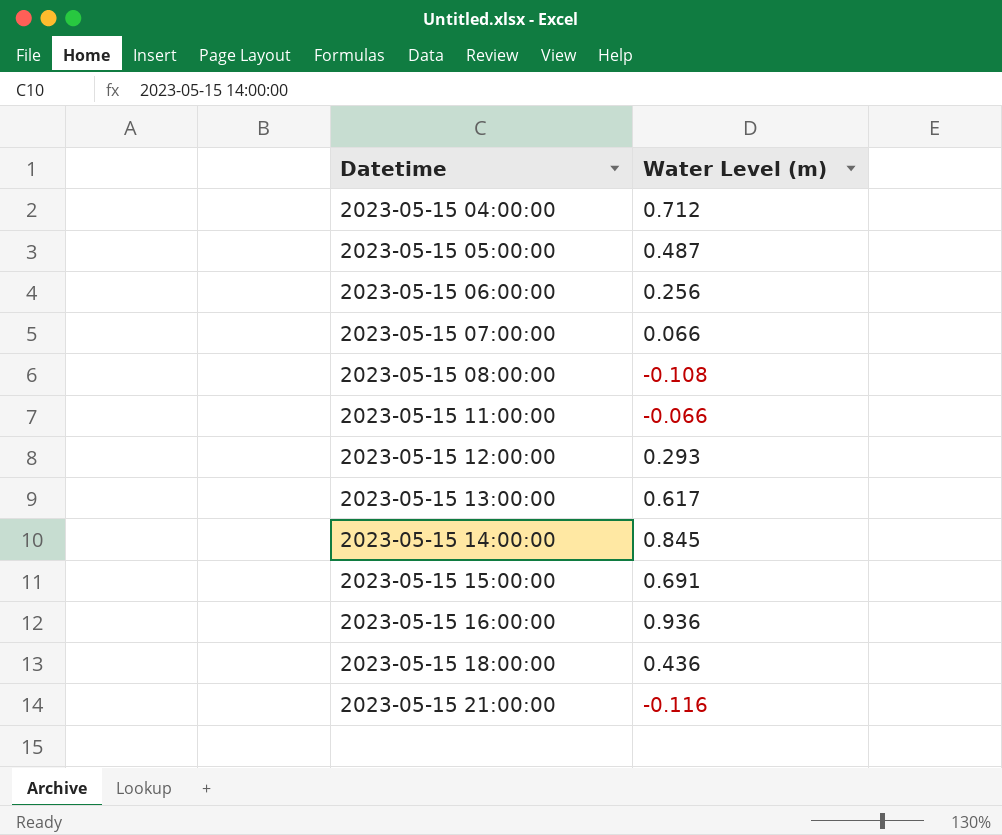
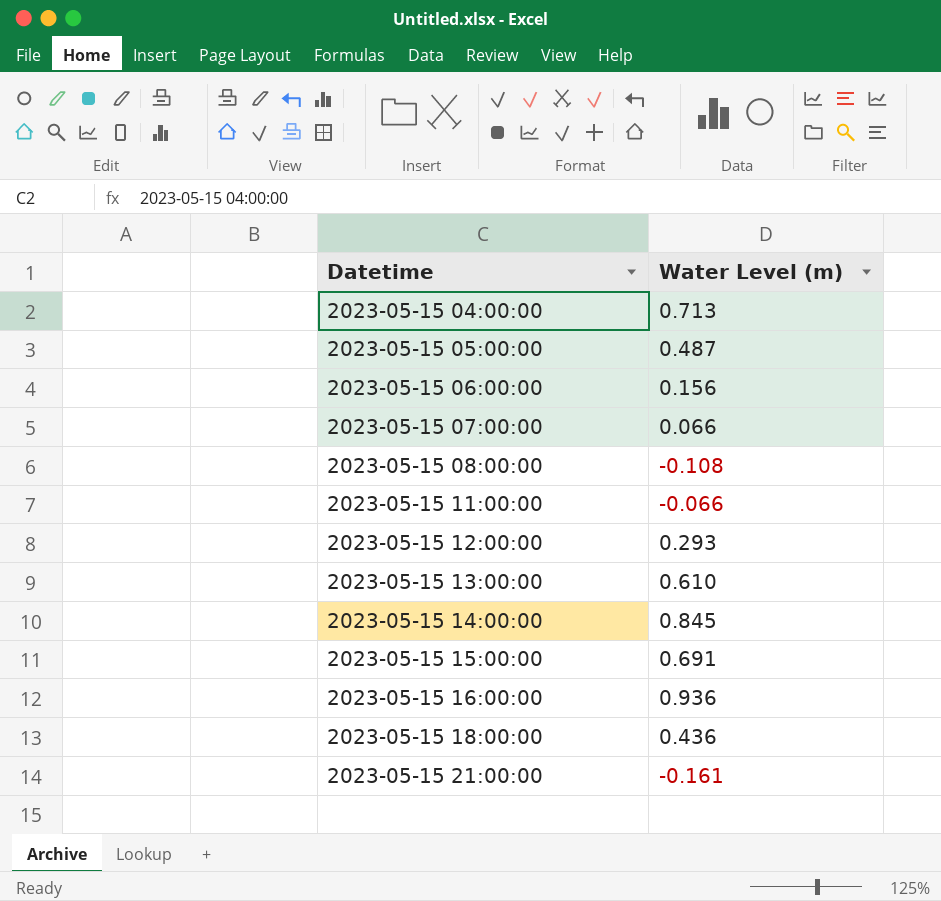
2023-05-15 04:00:00 | Water Level (m): 0.712 -> 0.713
2023-05-15 06:00:00 | Water Level (m): 0.256 -> 0.156
2023-05-15 13:00:00 | Water Level (m): 0.617 -> 0.610
2023-05-15 21:00:00 | Water Level (m): -0.116 -> -0.161

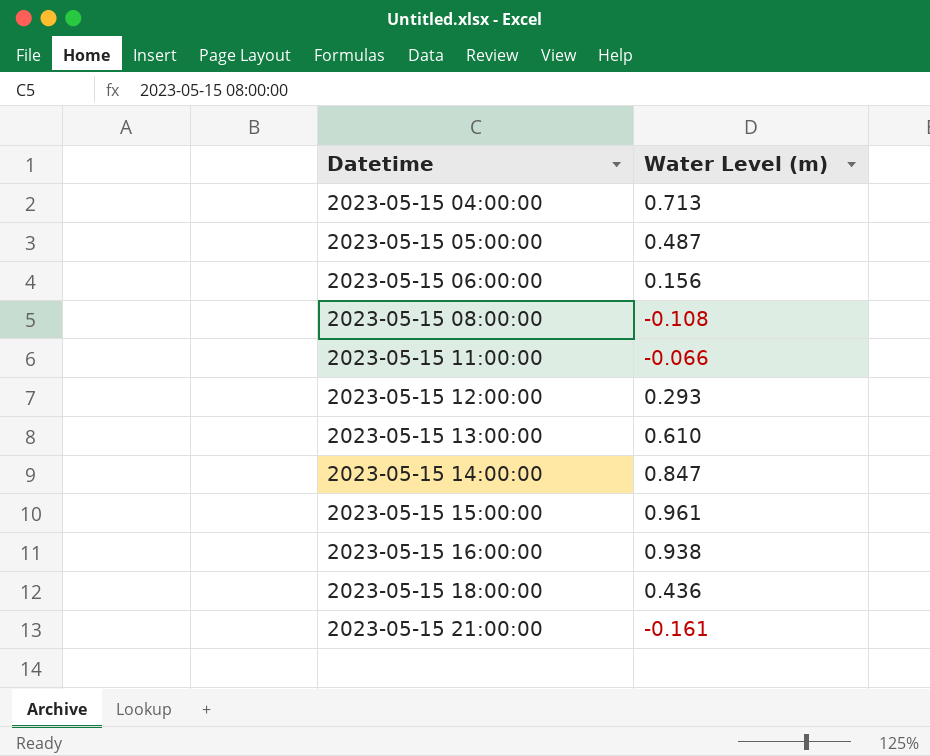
row 2023-05-15 07:00:00: 0.066 -> none
2023-05-15 14:00:00 | Water Level (m): 0.845 -> 0.847
2023-05-15 15:00:00 | Water Level (m): 0.691 -> 0.961
2023-05-15 16:00:00 | Water Level (m): 0.936 -> 0.938

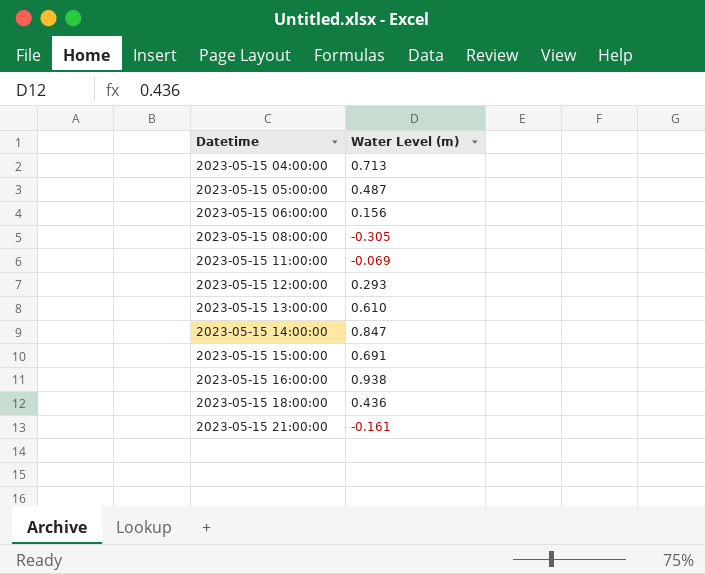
2023-05-15 08:00:00 | Water Level (m): -0.108 -> -0.305
2023-05-15 11:00:00 | Water Level (m): -0.066 -> -0.069
2023-05-15 15:00:00 | Water Level (m): 0.961 -> 0.691

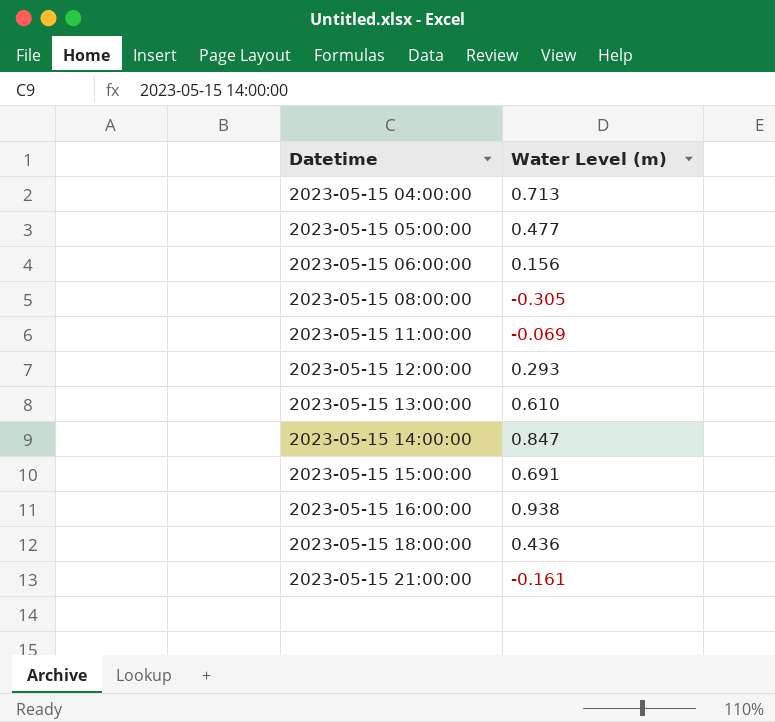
2023-05-15 05:00:00 | Water Level (m): 0.487 -> 0.477

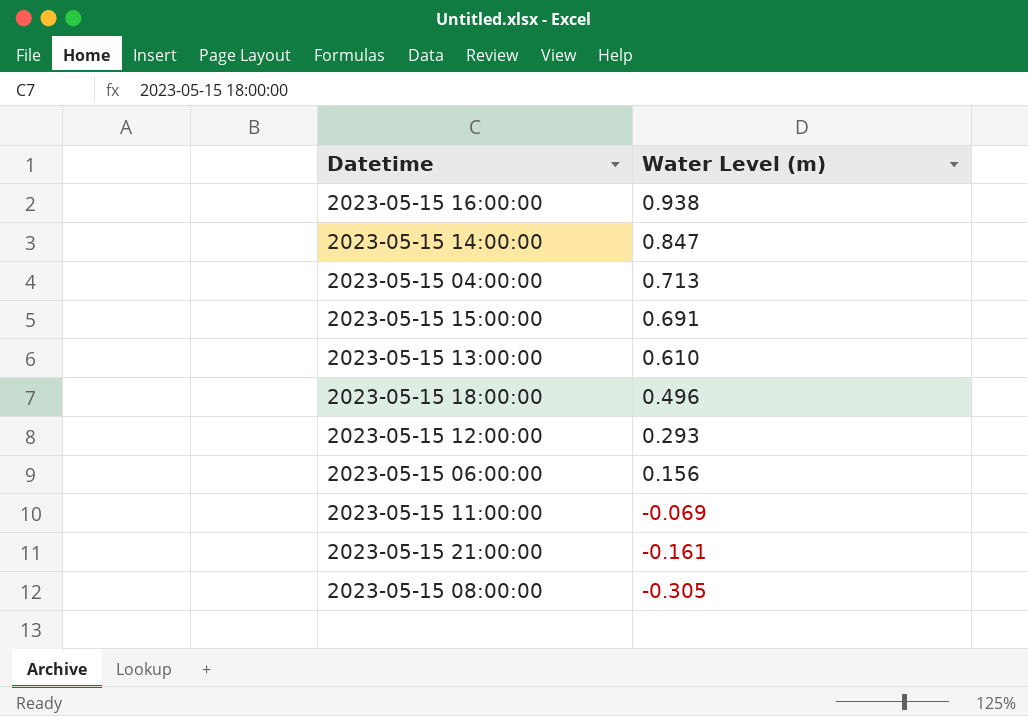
row order: Datetime ascending -> Water Level (m) descending
row 2023-05-15 05:00:00: 0.477 -> none
2023-05-15 18:00:00 | Water Level (m): 0.436 -> 0.496

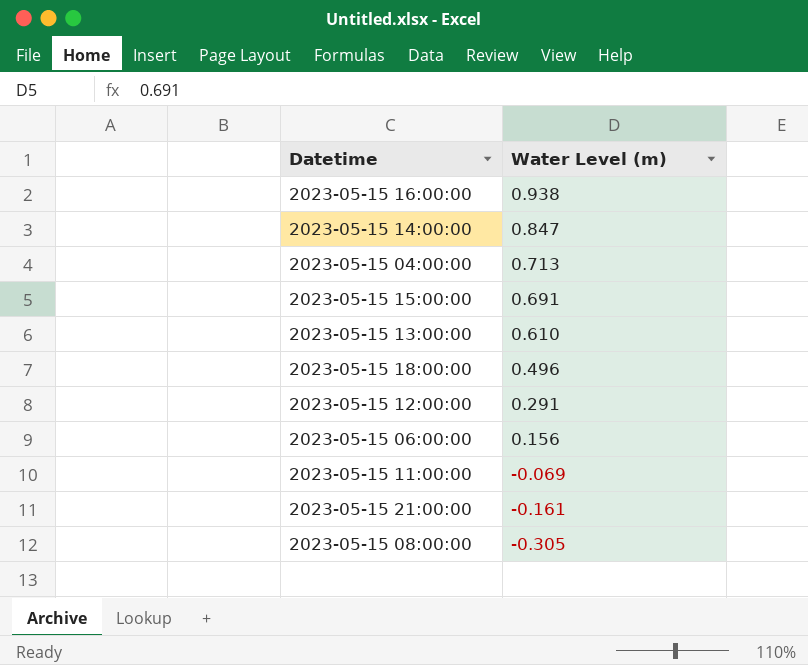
2023-05-15 12:00:00 | Water Level (m): 0.293 -> 0.291

